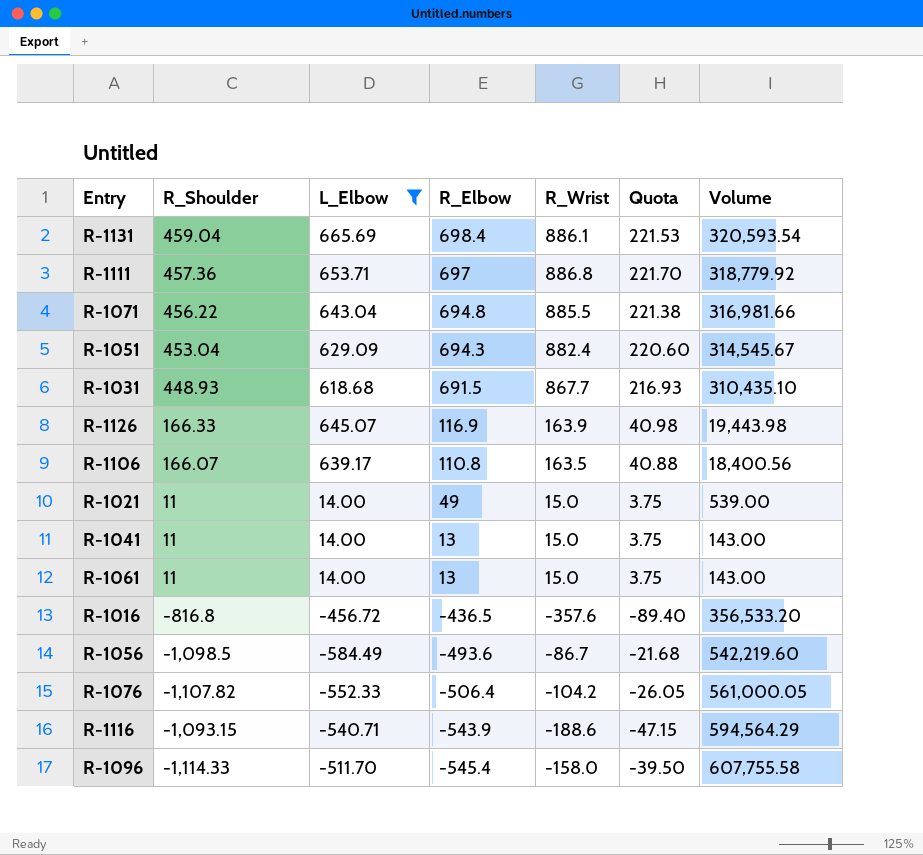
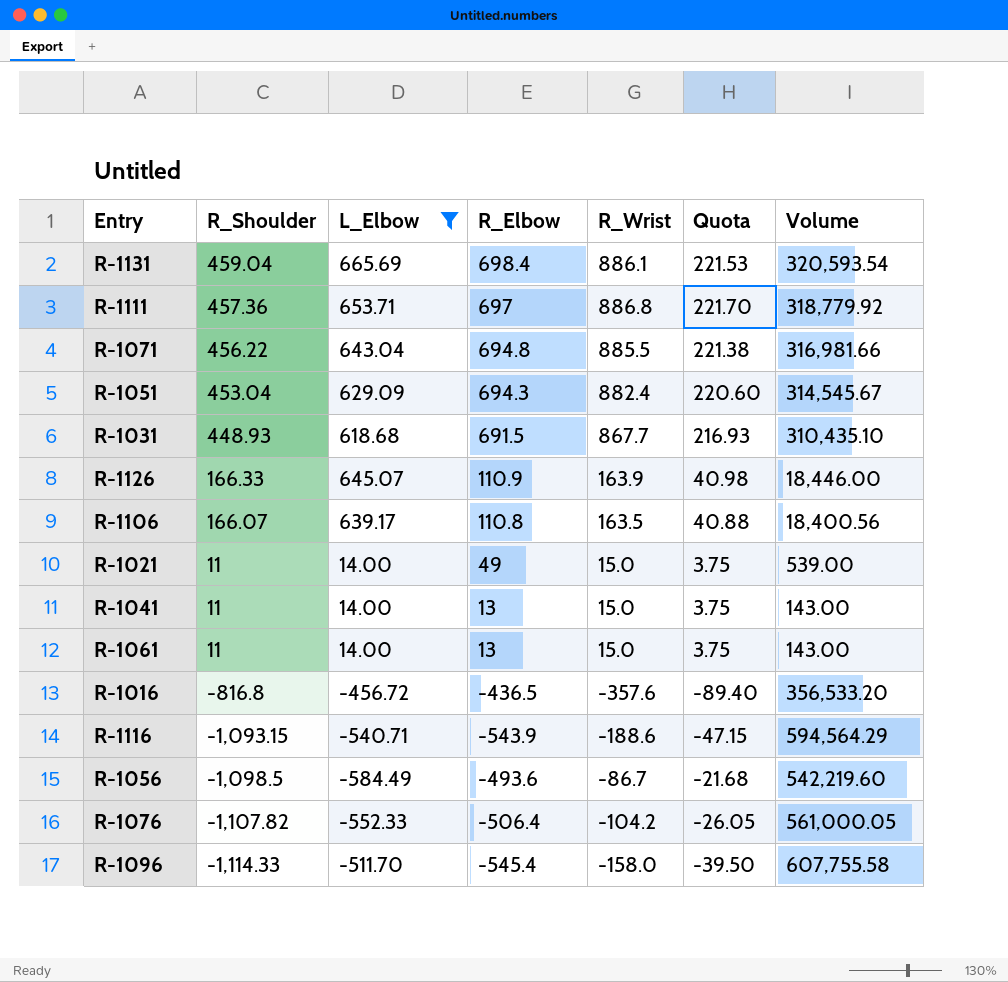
row order: R_Elbow descending -> R_Shoulder descending
R-1126 | R_Elbow: 116.9 -> 110.9
R-1126 | Volume: 19,443.98 -> 18,446.00

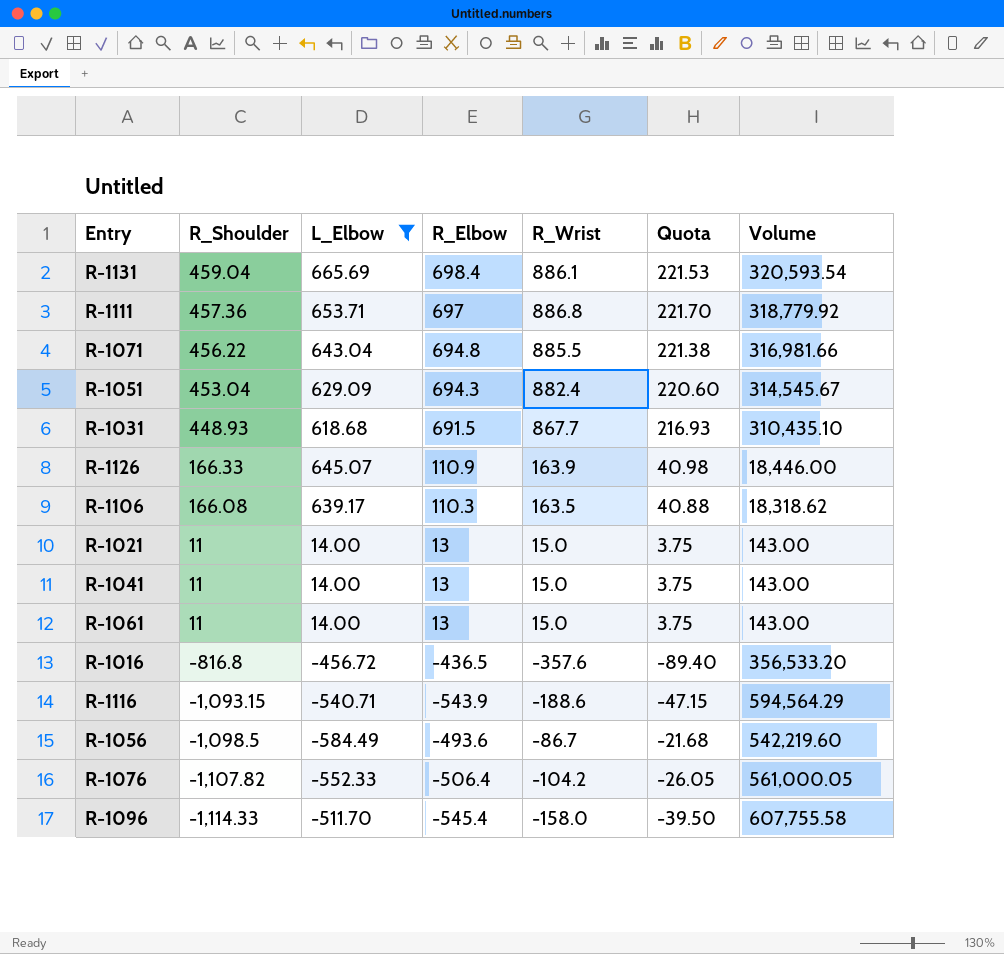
R-1106 | R_Shoulder: 166.07 -> 166.08
R-1106 | R_Elbow: 110.8 -> 110.3
R-1106 | Volume: 18,400.56 -> 18,318.62
R-1021 | R_Elbow: 49 -> 13
R-1021 | Volume: 539.00 -> 143.00

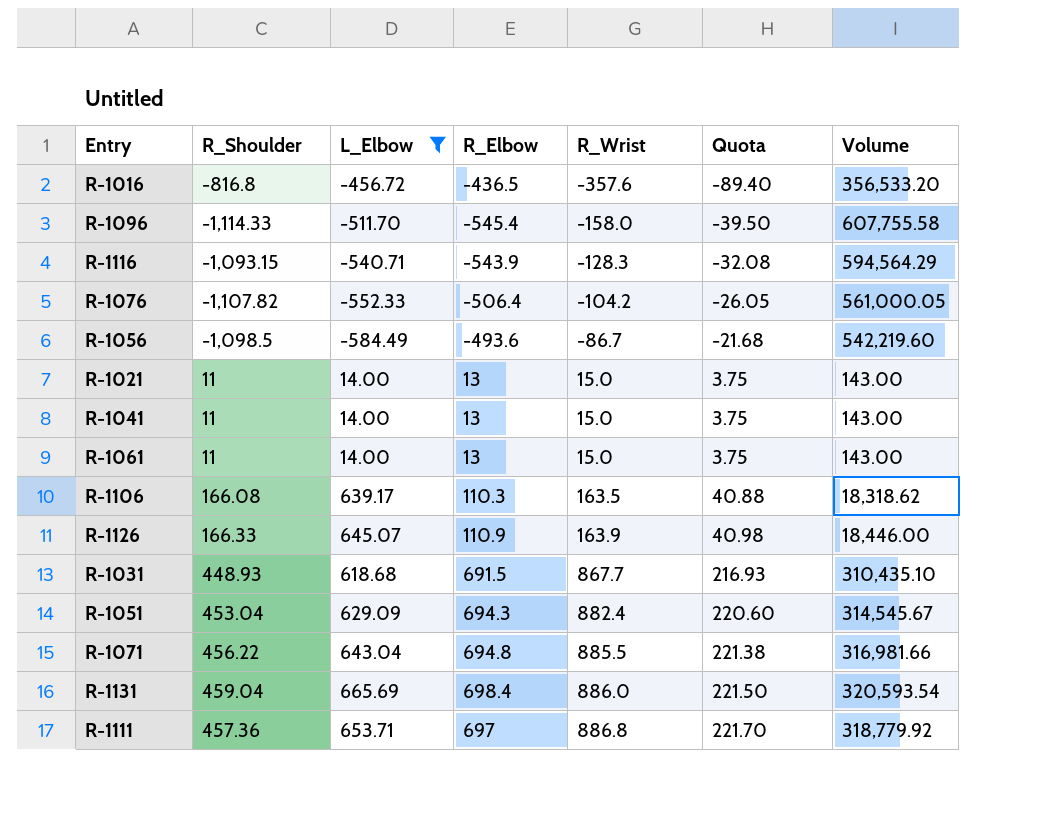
row order: R_Shoulder descending -> R_Wrist ascending
R-1116 | R_Wrist: -188.6 -> -128.3
R-1116 | Quota: -47.15 -> -32.08
R-1131 | R_Wrist: 886.1 -> 886.0
R-1131 | Quota: 221.53 -> 221.50

